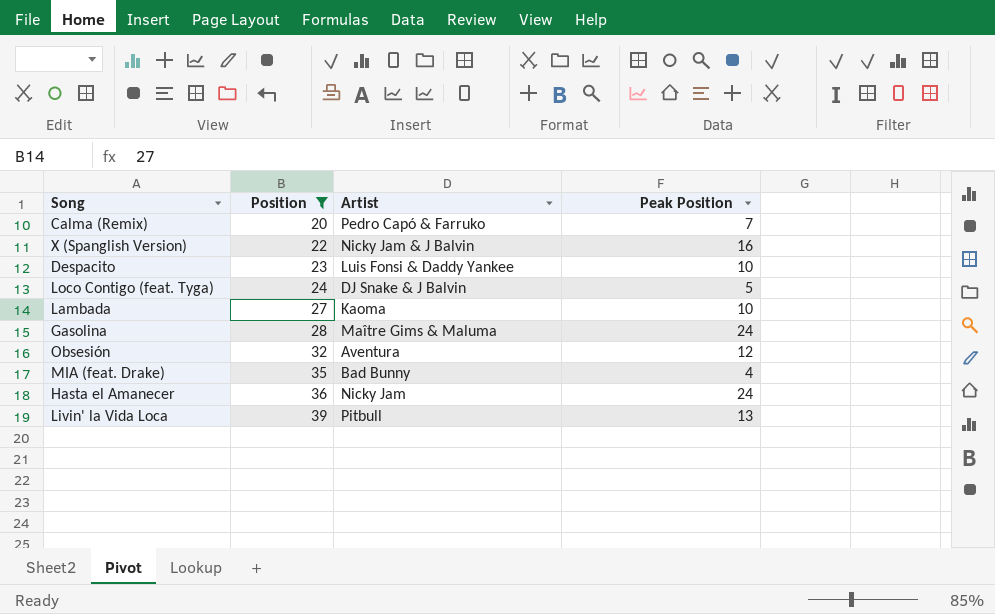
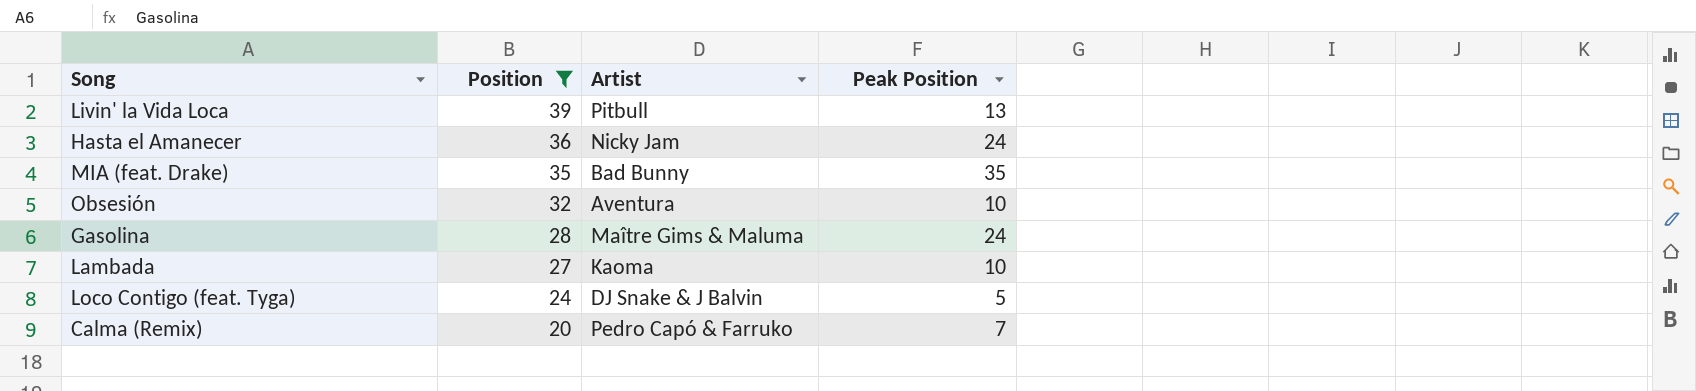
row order: Position ascending -> Position descending
row X (Spanglish Version): 22 | Nicky Jam & J Balvin | 16 -> none
row Despacito: 23 | Luis Fonsi & Daddy Yankee | 10 -> none
MIA (feat. Drake) | Peak Position: 4 -> 35
Obsesión | Peak Position: 12 -> 10

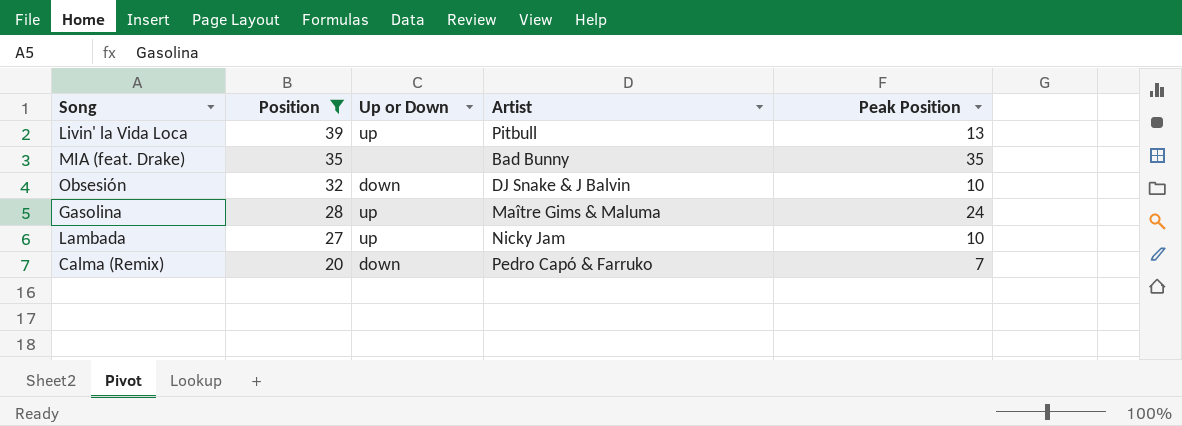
column Up or Down | position: none -> 3
row Hasta el Amanecer: 36 | Nicky Jam | 24 -> none
row Loco Contigo (feat. Tyga): 24 | DJ Snake & J Balvin | 5 -> none
Obsesión | Artist: Aventura -> DJ Snake & J Balvin
Lambada | Artist: Kaoma -> Nicky Jam

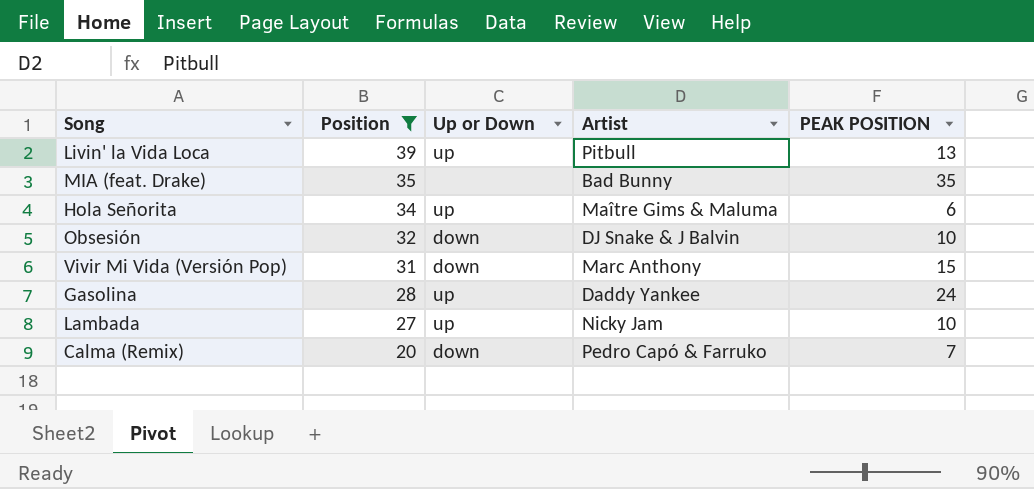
column name: Peak Position -> PEAK POSITION
row Hola Señorita: none -> 34 | up | Maître Gims & Maluma | 6
row Vivir Mi Vida (Versión Pop): none -> 31 | down | Marc Anthony | 15
Gasolina | Artist: Maître Gims & Maluma -> Daddy Yankee

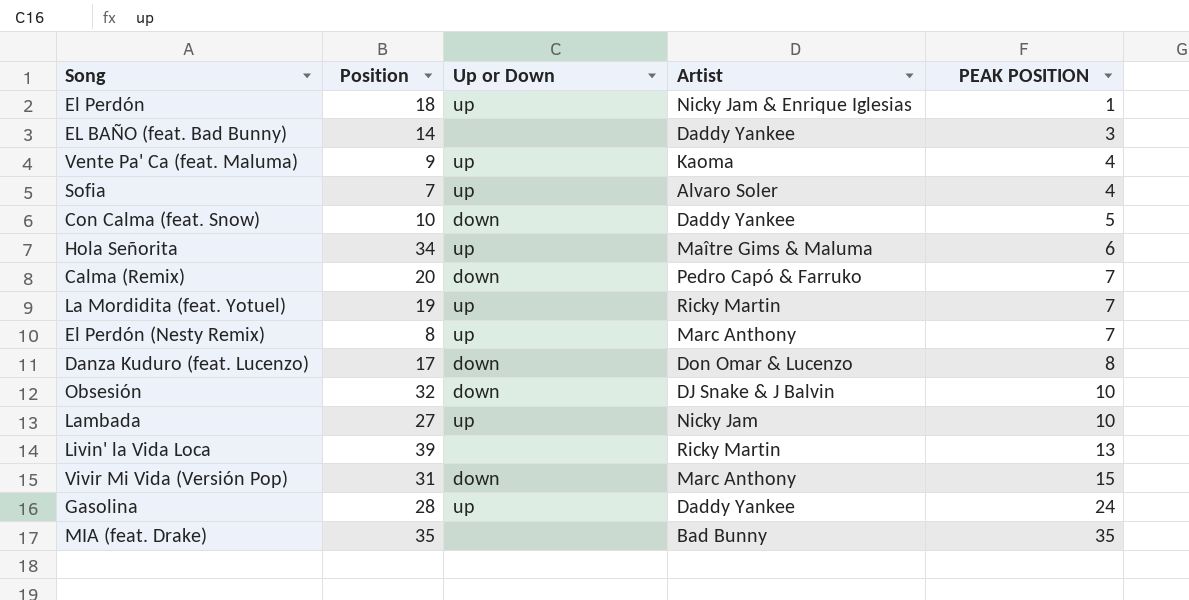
filter: Position >= 20 -> none
row order: Position descending -> PEAK POSITION ascending
Livin' la Vida Loca | Up or Down: up -> none
Livin' la Vida Loca | Artist: Pitbull -> Ricky Martin

